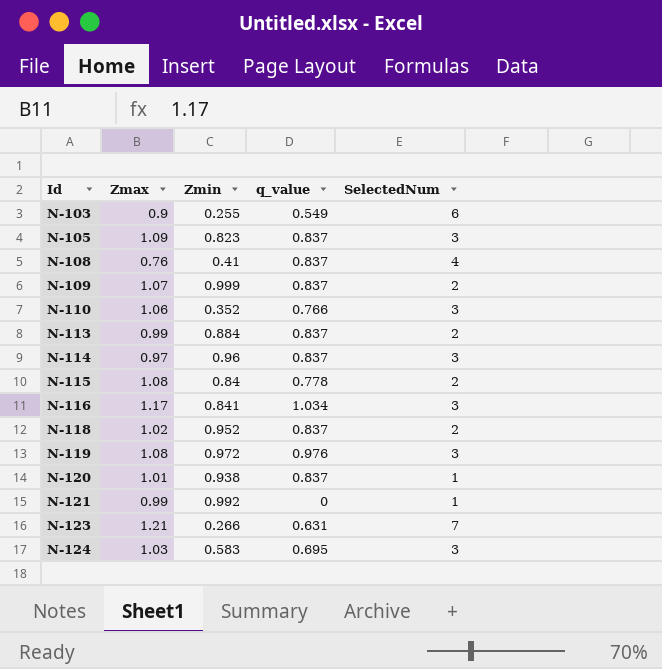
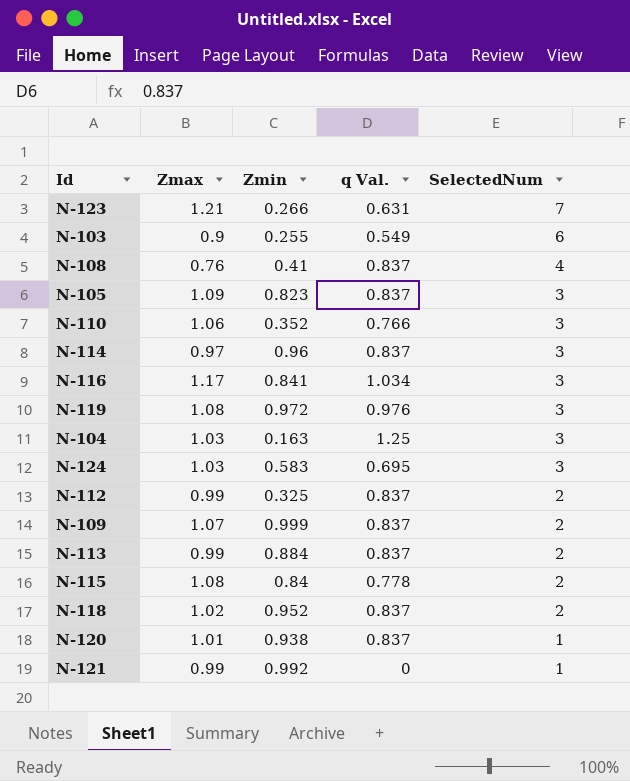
row order: Id ascending -> SelectedNum descending
column name: q_value -> q Val.
row N-104: none -> 1.03 | 0.163 | 1.25 | 3
row N-112: none -> 0.99 | 0.325 | 0.837 | 2

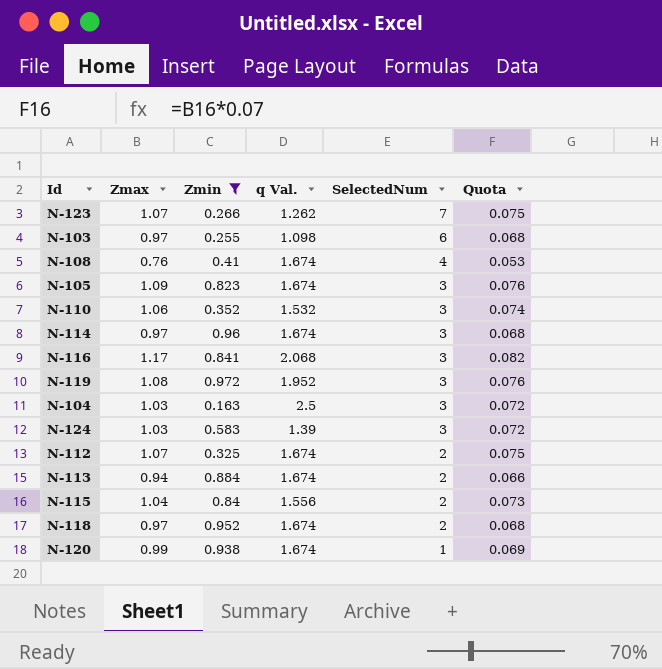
filter: none -> Zmin <= 0.972
column Quota | formula: none -> [Zmax] * 0.07
N-123 | Zmax: 1.21 -> 1.07
N-123 | q Val.: 0.631 -> 1.262
N-103 | Zmax: 0.9 -> 0.97
N-103 | q Val.: 0.549 -> 1.098
N-108 | q Val.: 0.837 -> 1.674
N-105 | q Val.: 0.837 -> 1.674
N-110 | q Val.: 0.766 -> 1.532
N-114 | q Val.: 0.837 -> 1.674
N-116 | q Val.: 1.034 -> 2.068
N-119 | q Val.: 0.976 -> 1.952
N-104 | q Val.: 1.25 -> 2.5
N-124 | q Val.: 0.695 -> 1.39
N-112 | Zmax: 0.99 -> 1.07
N-112 | q Val.: 0.837 -> 1.674
N-113 | Zmax: 0.99 -> 0.94
N-113 | q Val.: 0.837 -> 1.674
N-115 | Zmax: 1.08 -> 1.04
N-115 | q Val.: 0.778 -> 1.556
N-118 | Zmax: 1.02 -> 0.97
N-118 | q Val.: 0.837 -> 1.674
N-120 | Zmax: 1.01 -> 0.99
N-120 | q Val.: 0.837 -> 1.674

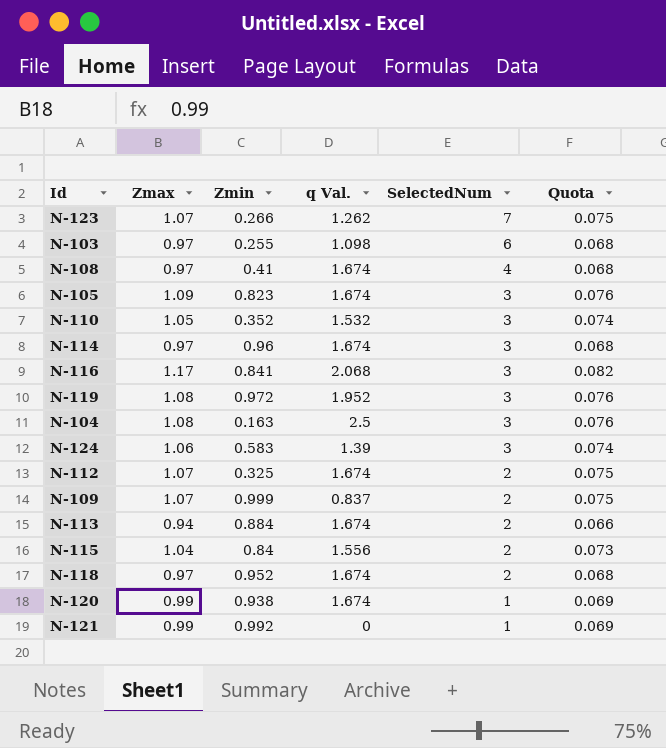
filter: Zmin <= 0.972 -> none
N-108 | Zmax: 0.76 -> 0.97
N-108 | Quota: 0.053 -> 0.068
N-110 | Zmax: 1.06 -> 1.05
N-104 | Zmax: 1.03 -> 1.08
N-104 | Quota: 0.072 -> 0.076
N-124 | Zmax: 1.03 -> 1.06
N-124 | Quota: 0.072 -> 0.074

